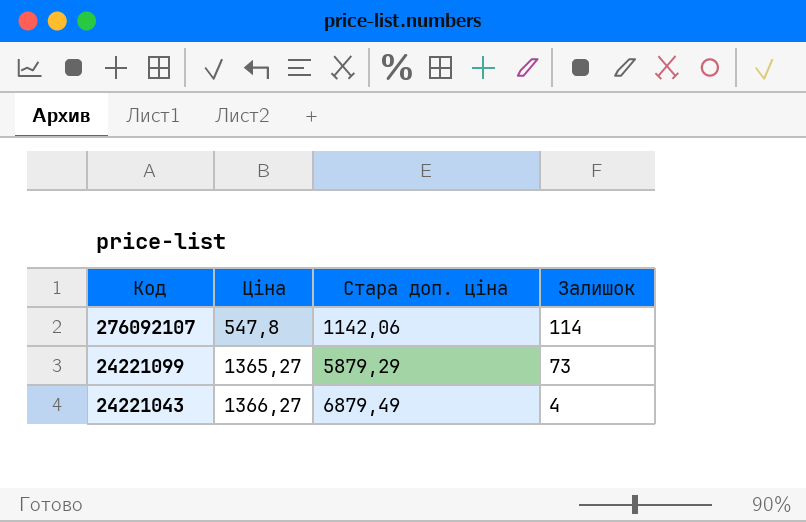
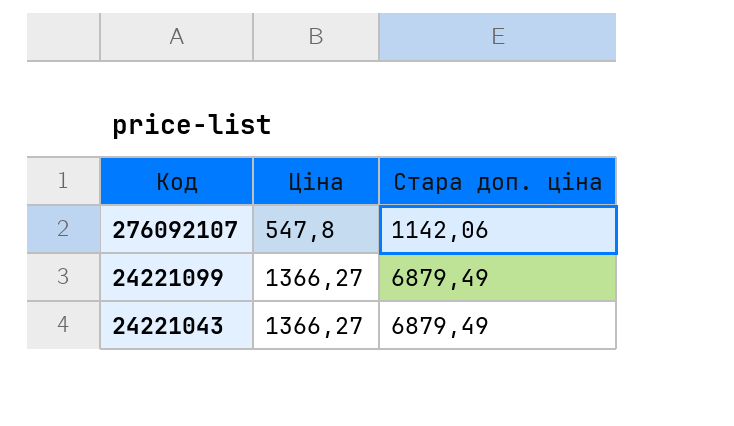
column Залишок | position: 4 -> none
24221099 | Ціна: 1365,27 -> 1366,27
24221099 | Стара доп. ціна: 5879,29 -> 6879,49

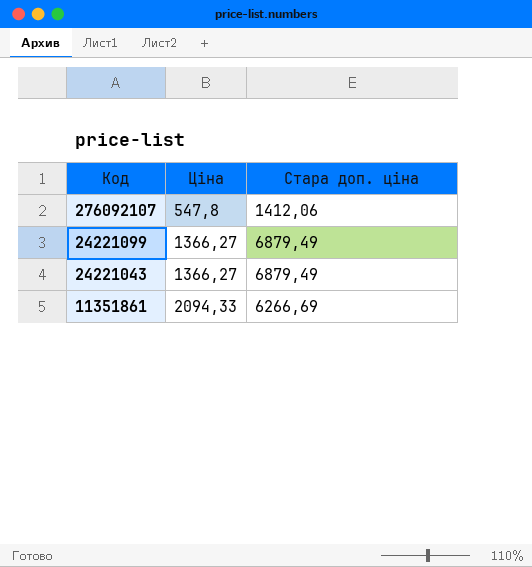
276092107 | Стара доп. ціна: 1142,06 -> 1412,06
row 11351861: none -> 2094,33 | 6266,69

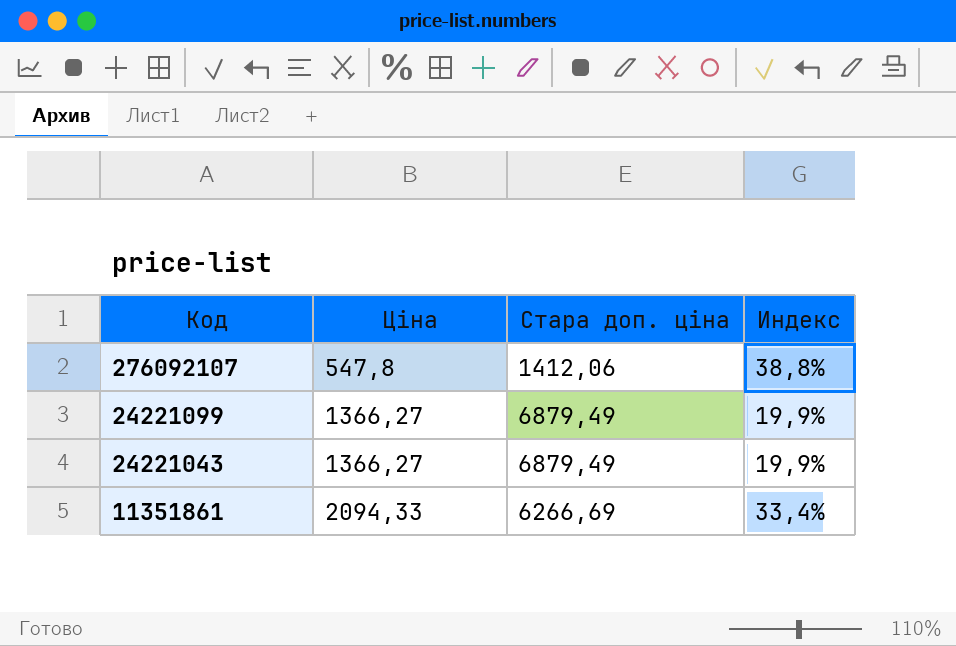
column Индекс | formula: none -> [Ціна] / [Стара доп. ціна]

